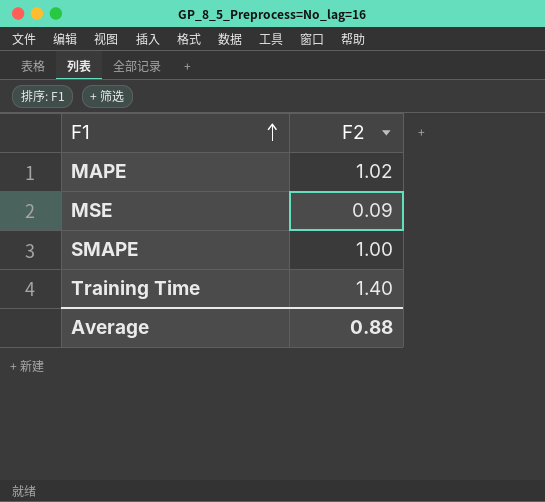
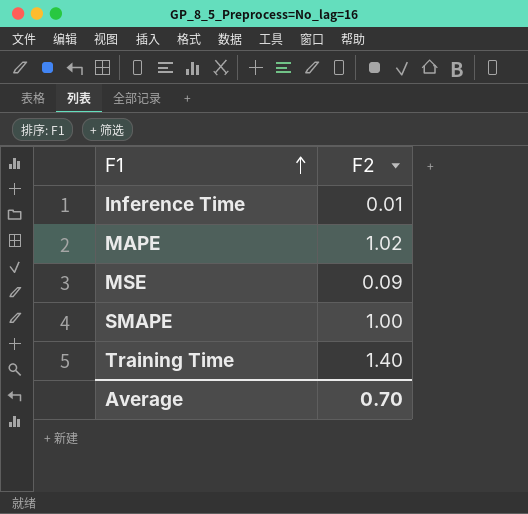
row Inference Time: none -> 0.01
Average | F2: 0.88 -> 0.70

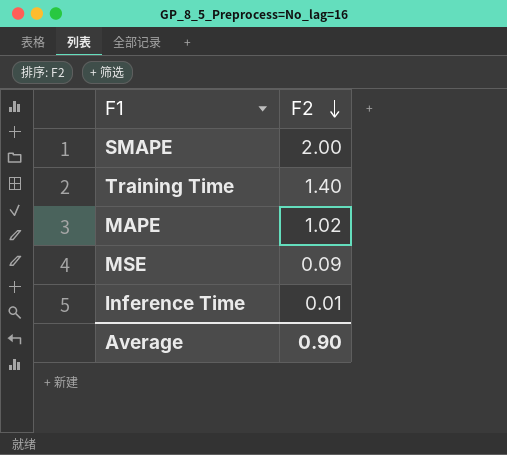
row order: F1 ascending -> F2 descending
SMAPE | F2: 1.00 -> 2.00
Average | F2: 0.70 -> 0.90

